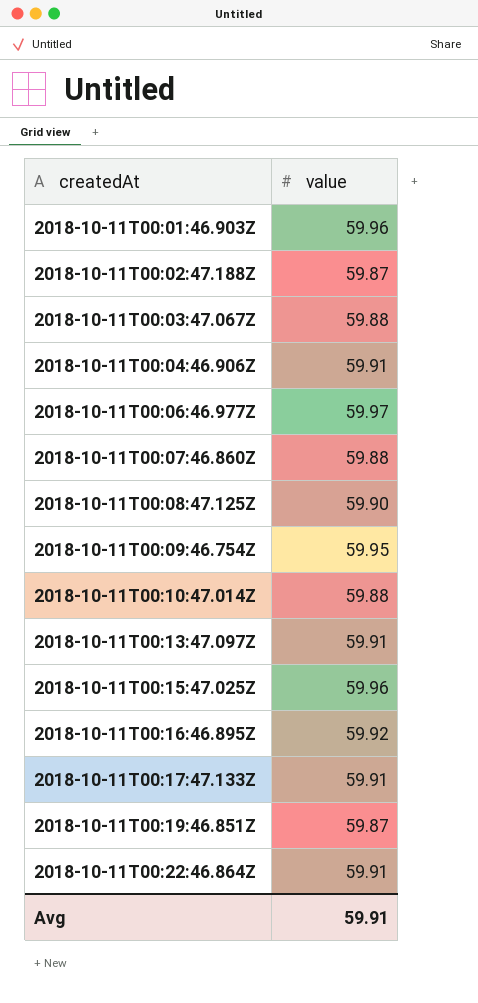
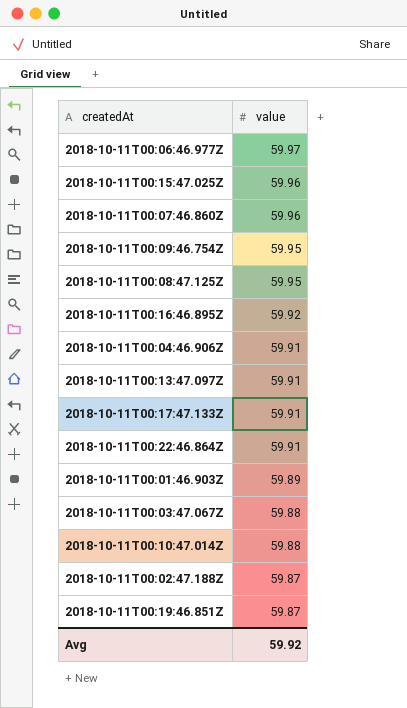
row order: createdAt ascending -> value descending
2018-10-11T00:07:46.860Z | value: 59.88 -> 59.96
2018-10-11T00:08:47.125Z | value: 59.90 -> 59.95
2018-10-11T00:01:46.903Z | value: 59.96 -> 59.89
Avg | value: 59.91 -> 59.92

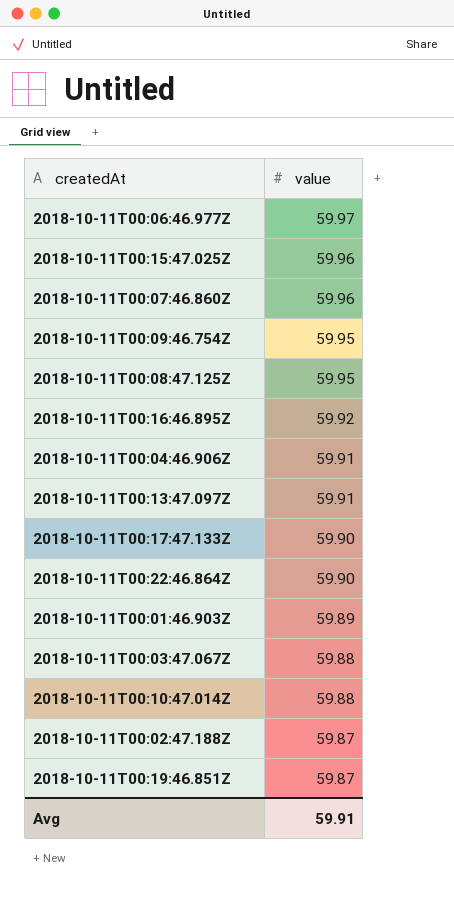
2018-10-11T00:17:47.133Z | value: 59.91 -> 59.90
2018-10-11T00:22:46.864Z | value: 59.91 -> 59.90
Avg | value: 59.92 -> 59.91

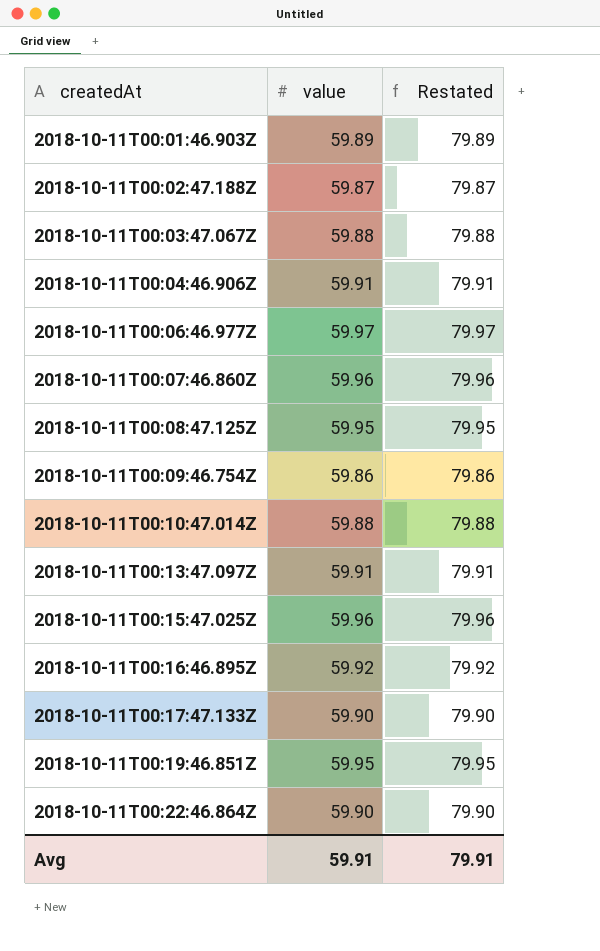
row order: value descending -> createdAt ascending
column Restated | formula: none -> [value] + 20
2018-10-11T00:09:46.754Z | value: 59.95 -> 59.86
2018-10-11T00:19:46.851Z | value: 59.87 -> 59.95

